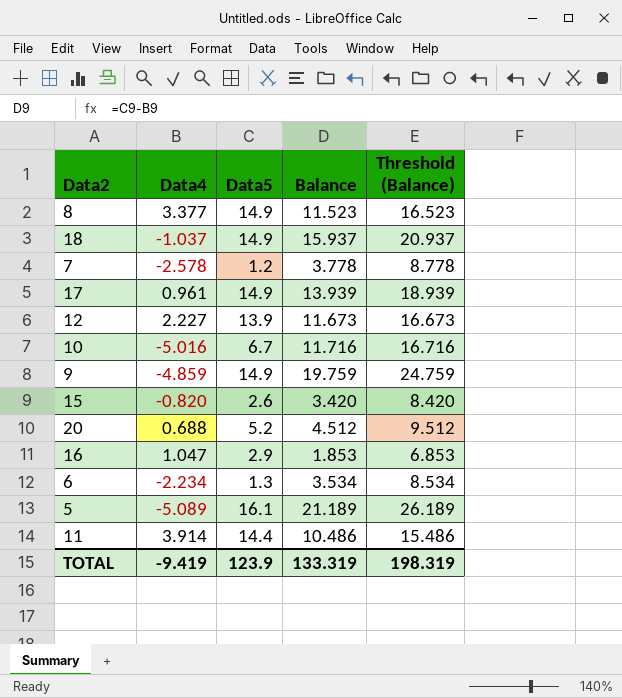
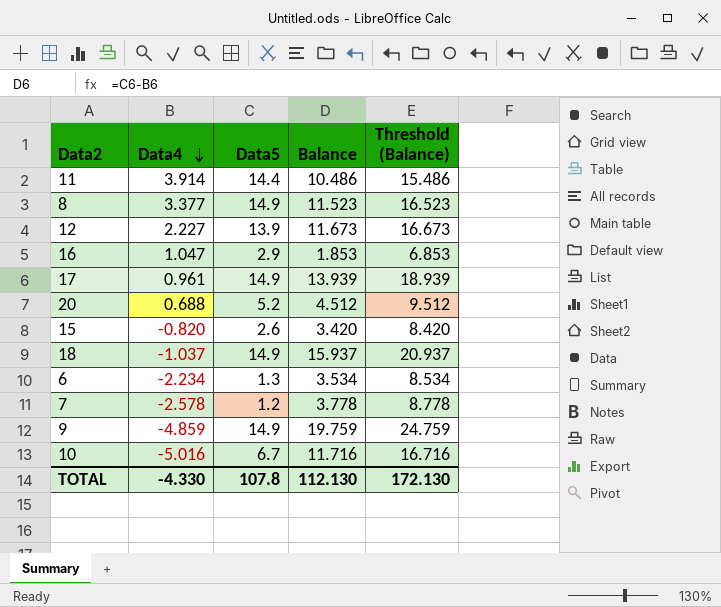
row order: none -> Data4 descending
row 5: -5.089 | 16.1 | 21.189 | 26.189 -> none
TOTAL | Data4: -9.419 -> -4.330
TOTAL | Data5: 123.9 -> 107.8
TOTAL | Balance: 133.319 -> 112.130
TOTAL | Threshold (Balance): 198.319 -> 172.130

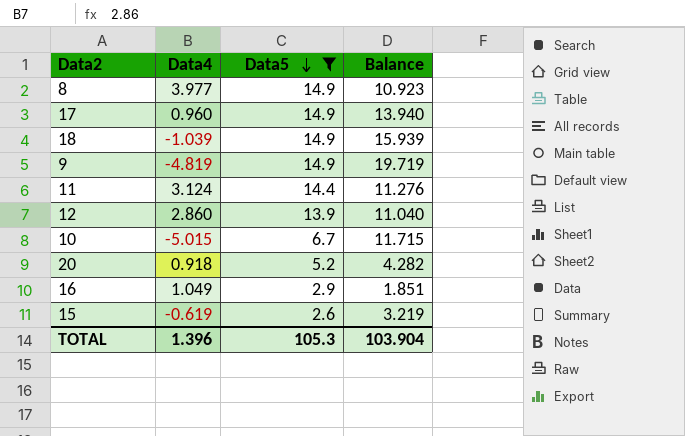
filter: none -> Data5 >= 2.6
row order: Data4 descending -> Data5 descending
column Threshold (Balance) | formula: [Balance] + 5 -> none
8 | Data4: 3.377 -> 3.977
8 | Balance: 11.523 -> 10.923
17 | Data4: 0.961 -> 0.960
17 | Balance: 13.939 -> 13.940
18 | Data4: -1.037 -> -1.039
18 | Balance: 15.937 -> 15.939
9 | Data4: -4.859 -> -4.819
9 | Balance: 19.759 -> 19.719
11 | Data4: 3.914 -> 3.124
11 | Balance: 10.486 -> 11.276
12 | Data4: 2.227 -> 2.860
12 | Balance: 11.673 -> 11.040
10 | Data4: -5.016 -> -5.015
10 | Balance: 11.716 -> 11.715
20 | Data4: 0.688 -> 0.918
20 | Balance: 4.512 -> 4.282
16 | Data4: 1.047 -> 1.049
16 | Balance: 1.853 -> 1.851
15 | Data4: -0.820 -> -0.619
15 | Balance: 3.420 -> 3.219
TOTAL | Data4: -4.330 -> 1.396
TOTAL | Data5: 107.8 -> 105.3
TOTAL | Balance: 112.130 -> 103.904

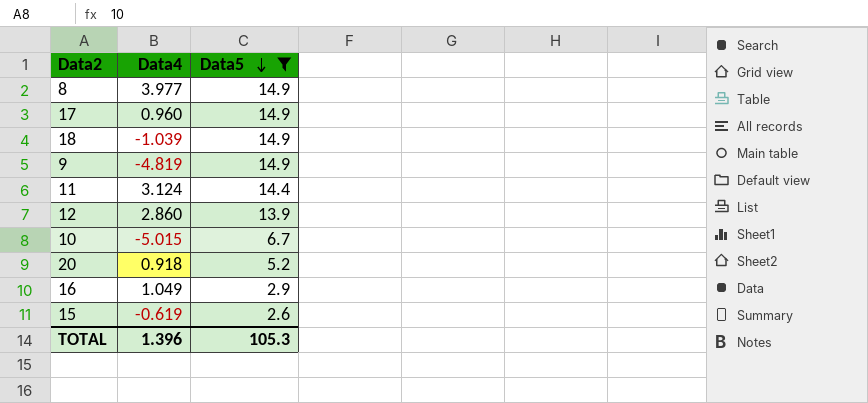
column Balance | formula: [Data5] - [Data4] -> none

